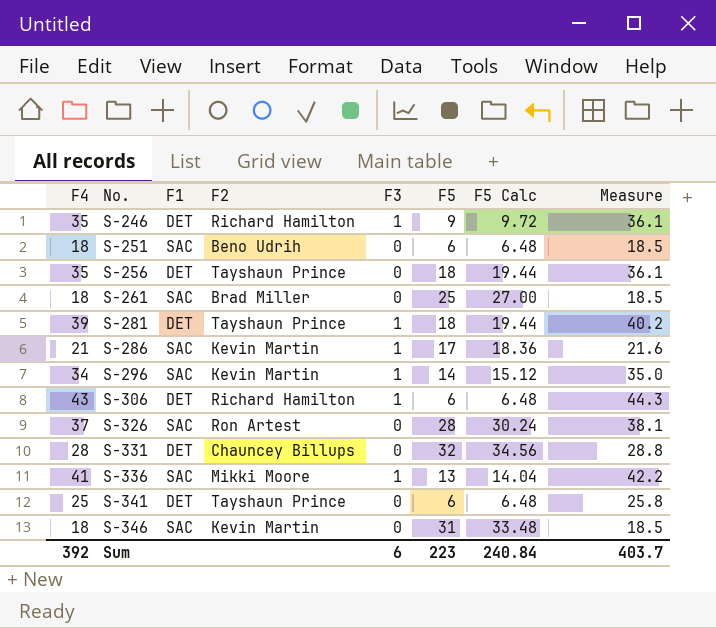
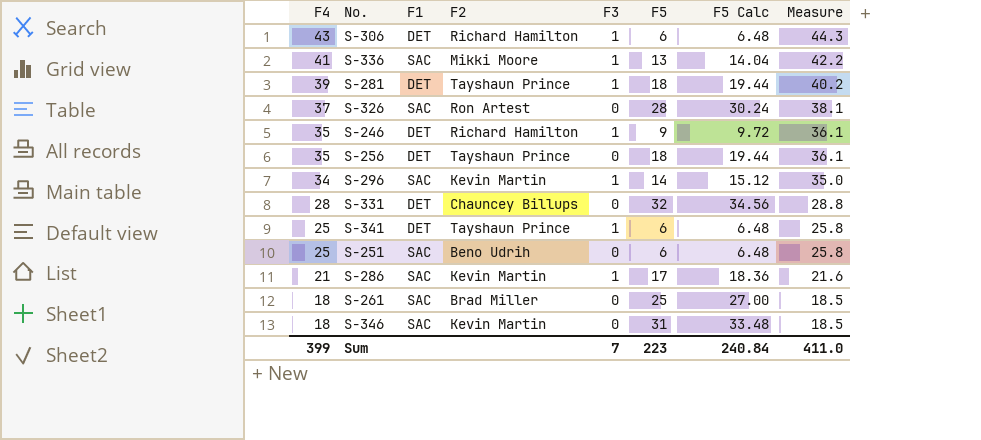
row order: No. ascending -> F4 descending
S-341 | F3: 0 -> 1
S-251 | F4: 18 -> 25
S-251 | Measure: 18.5 -> 25.8
Sum | F4: 392 -> 399
Sum | F3: 6 -> 7
Sum | Measure: 403.7 -> 411.0

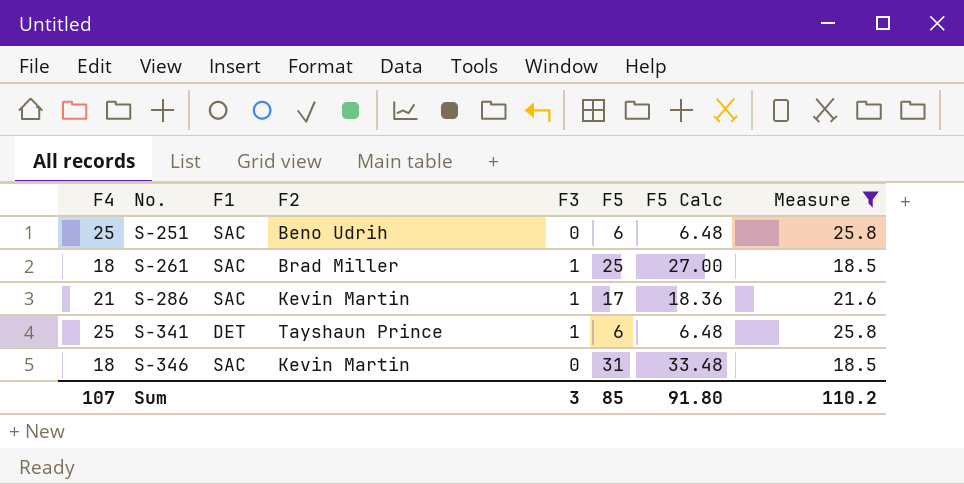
filter: none -> Measure <= 25.8
row order: F4 descending -> No. ascending
S-261 | F3: 0 -> 1
Sum | F4: 399 -> 107
Sum | F3: 7 -> 3
Sum | F5: 223 -> 85
Sum | F5 Calc: 240.84 -> 91.80
Sum | Measure: 411.0 -> 110.2

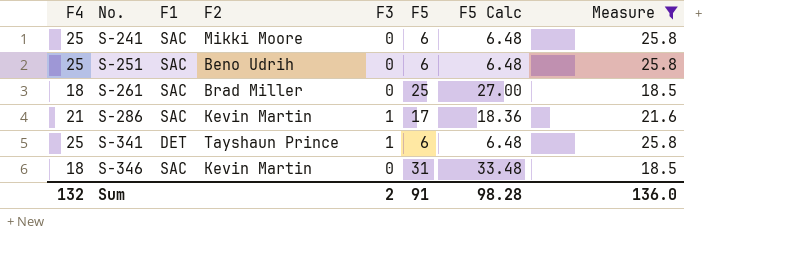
row S-241: none -> 25 | SAC | Mikki Moore | 0 | 6 | 6.48 | 25.8
S-261 | F3: 1 -> 0
Sum | F4: 107 -> 132
Sum | F3: 3 -> 2
Sum | F5: 85 -> 91
Sum | F5 Calc: 91.80 -> 98.28
Sum | Measure: 110.2 -> 136.0

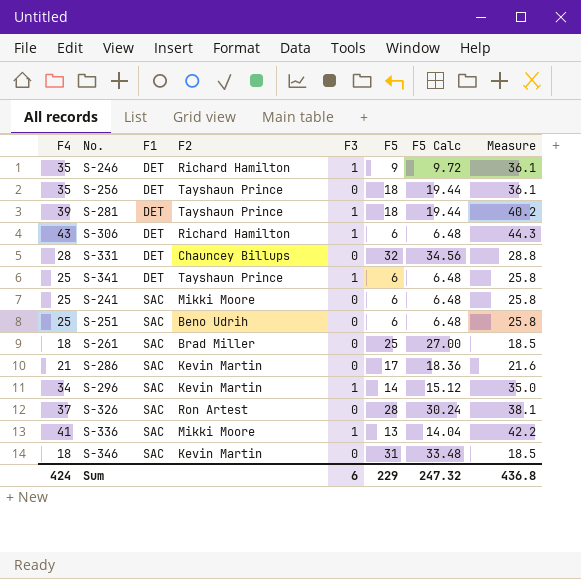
filter: Measure <= 25.8 -> none
row order: No. ascending -> F1 ascending
S-286 | F3: 1 -> 0
Sum | F4: 132 -> 424
Sum | F3: 2 -> 6
Sum | F5: 91 -> 229
Sum | F5 Calc: 98.28 -> 247.32
Sum | Measure: 136.0 -> 436.8

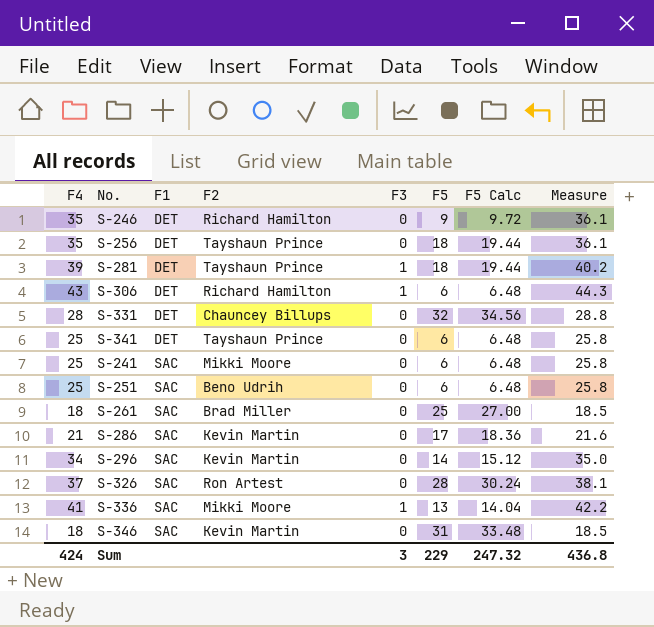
S-246 | F3: 1 -> 0
S-341 | F3: 1 -> 0
S-296 | F3: 1 -> 0
Sum | F3: 6 -> 3

